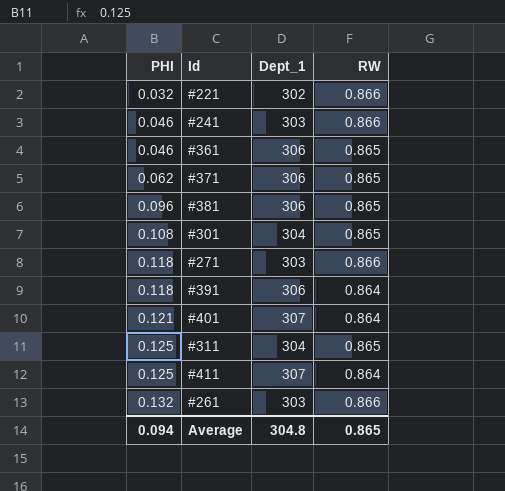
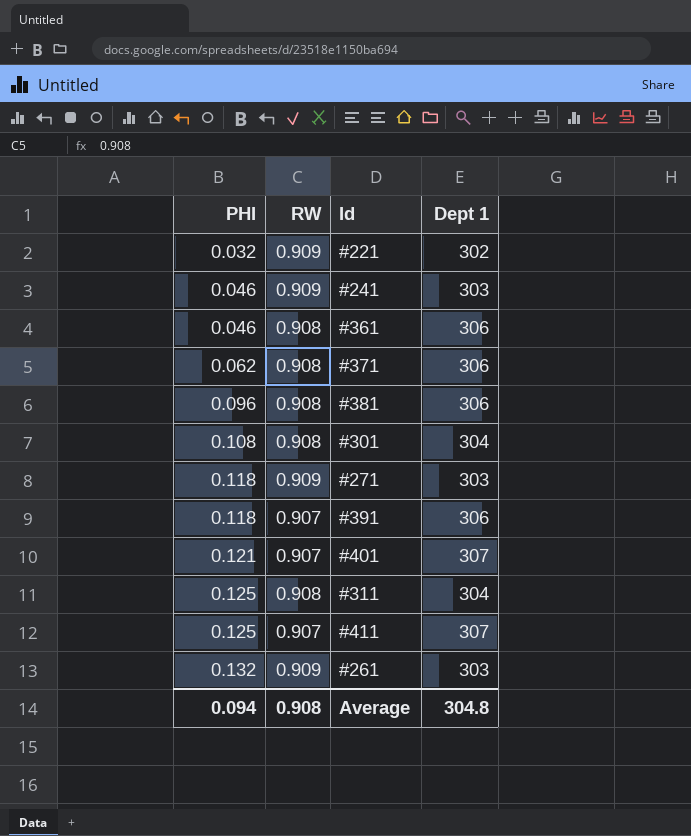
column RW | position: 4 -> 2
column name: Dept_1 -> Dept 1
#221 | RW: 0.866 -> 0.909
#241 | RW: 0.866 -> 0.909
#361 | RW: 0.865 -> 0.908
#371 | RW: 0.865 -> 0.908
#381 | RW: 0.865 -> 0.908
#301 | RW: 0.865 -> 0.908
#271 | RW: 0.866 -> 0.909
#391 | RW: 0.864 -> 0.907
#401 | RW: 0.864 -> 0.907
#311 | RW: 0.865 -> 0.908
#411 | RW: 0.864 -> 0.907
#261 | RW: 0.866 -> 0.909
Average | RW: 0.865 -> 0.908

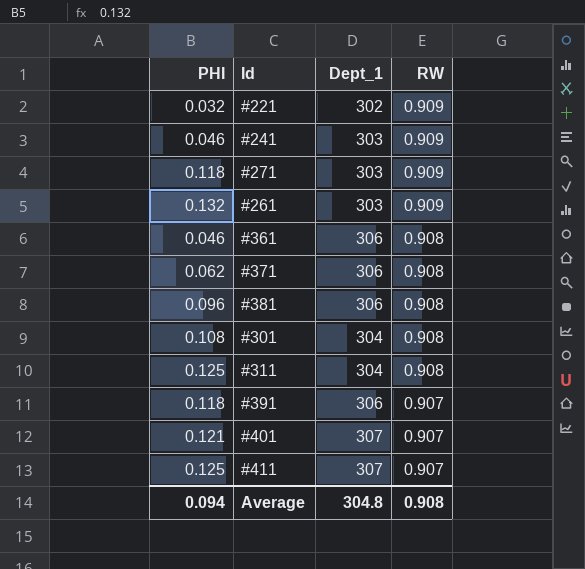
row order: PHI ascending -> RW descending
column name: Dept 1 -> Dept_1
column RW | position: 2 -> 4

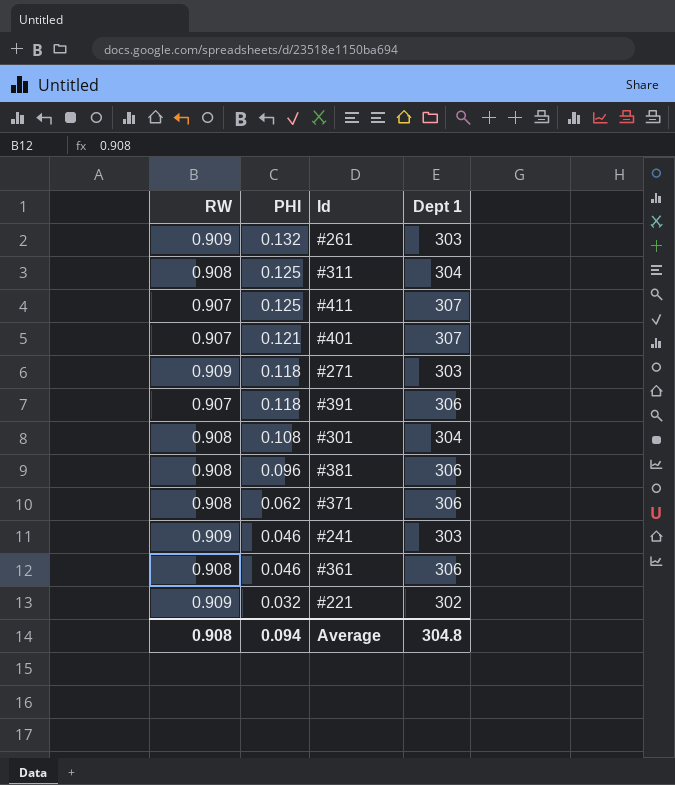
row order: RW descending -> PHI descending
column RW | position: 4 -> 1
column name: Dept_1 -> Dept 1

